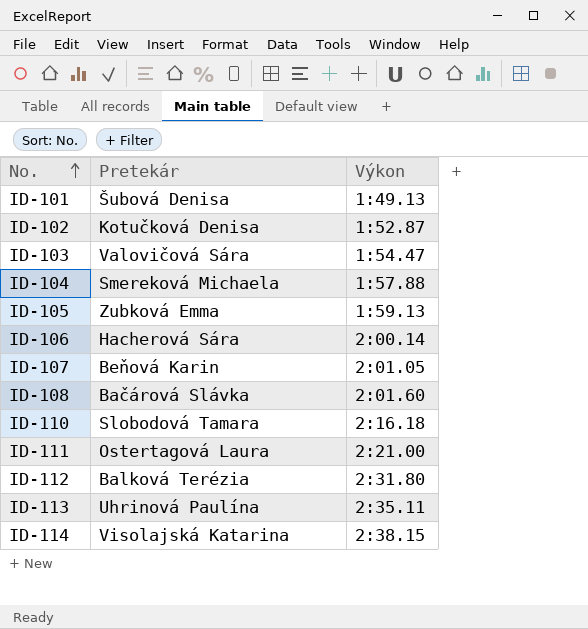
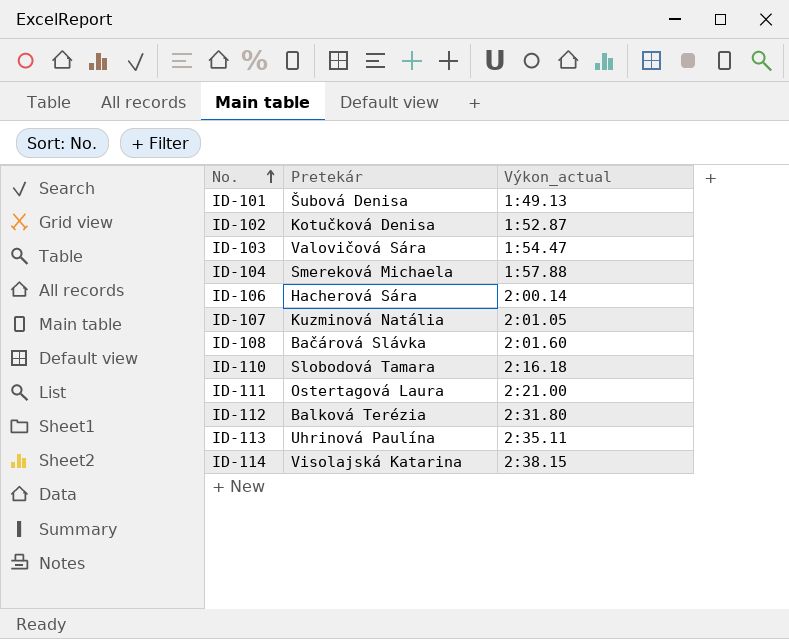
column name: Výkon -> Výkon_actual
row ID-105: Zubková Emma | 1:59.13 -> none
ID-107 | Pretekár: Beňová Karin -> Kuzminová Natália

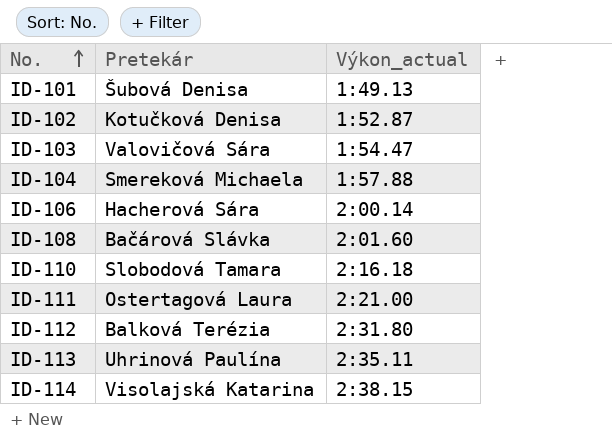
row ID-107: Kuzminová Natália | 2:01.05 -> none

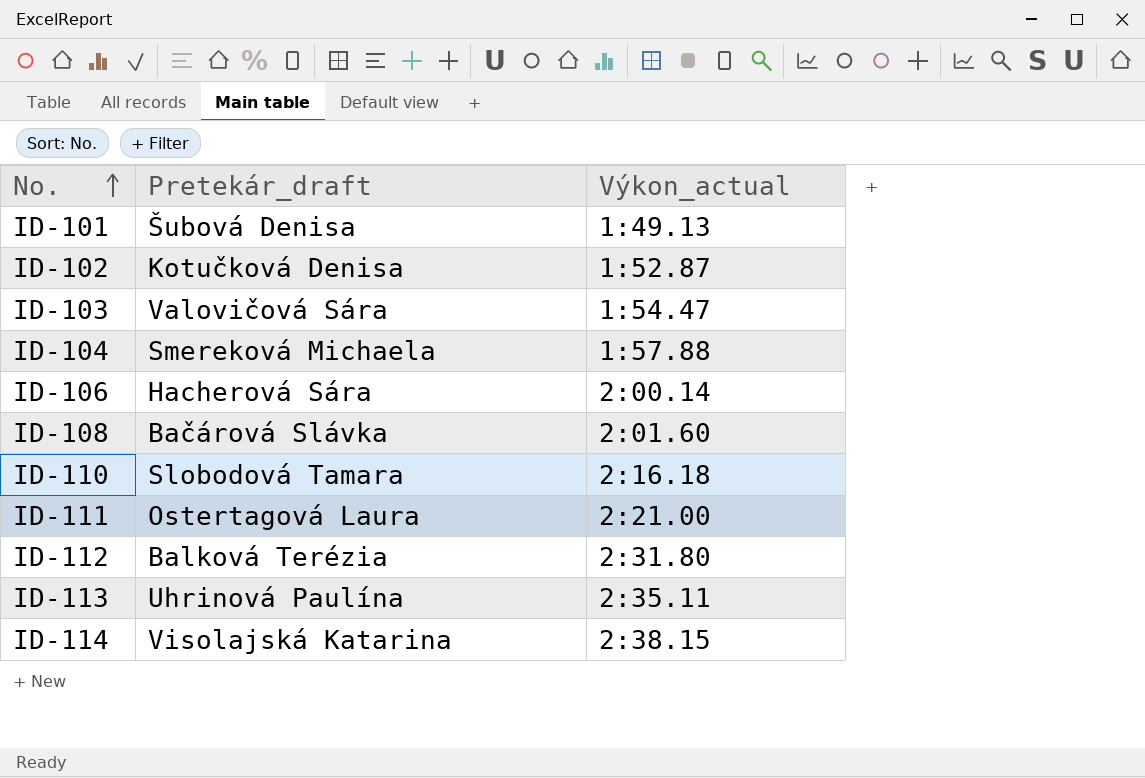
column name: Pretekár -> Pretekár_draft

